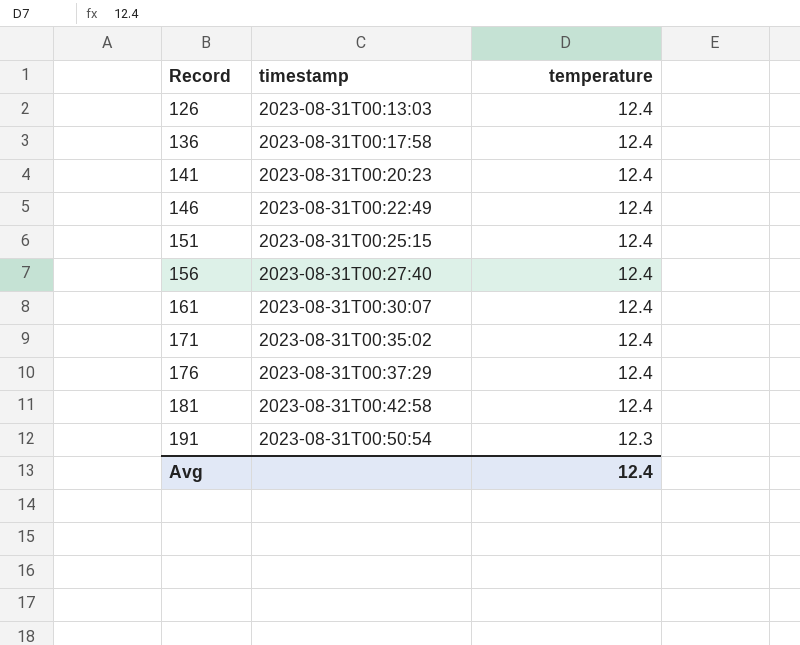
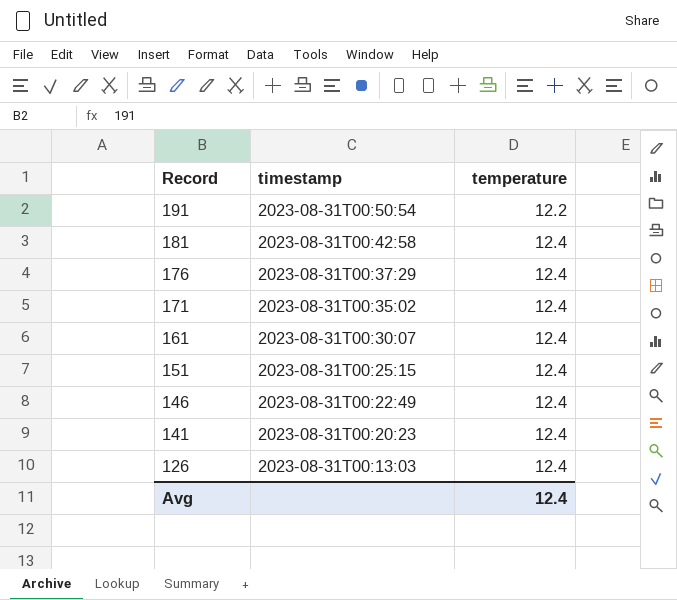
row order: Record ascending -> Record descending
row 136: 2023-08-31T00:17:58 | 12.4 -> none
row 156: 2023-08-31T00:27:40 | 12.4 -> none
191 | temperature: 12.3 -> 12.2

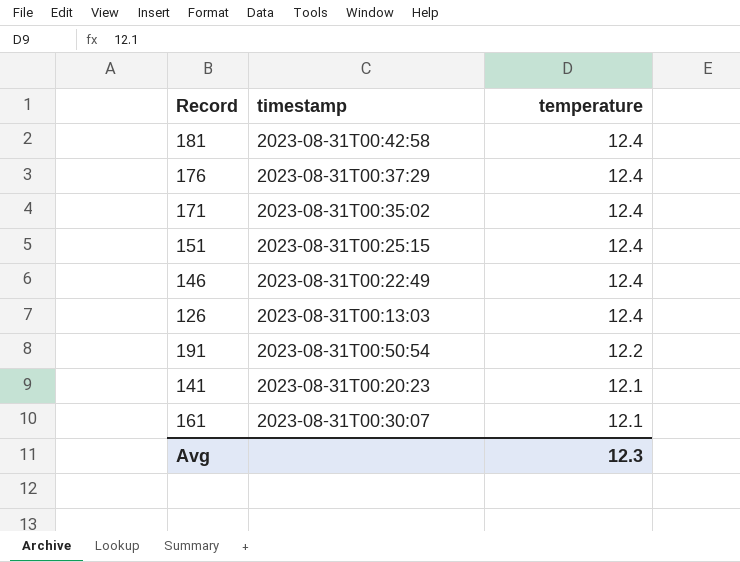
row order: Record descending -> temperature descending
141 | temperature: 12.4 -> 12.1
161 | temperature: 12.4 -> 12.1
Avg | temperature: 12.4 -> 12.3

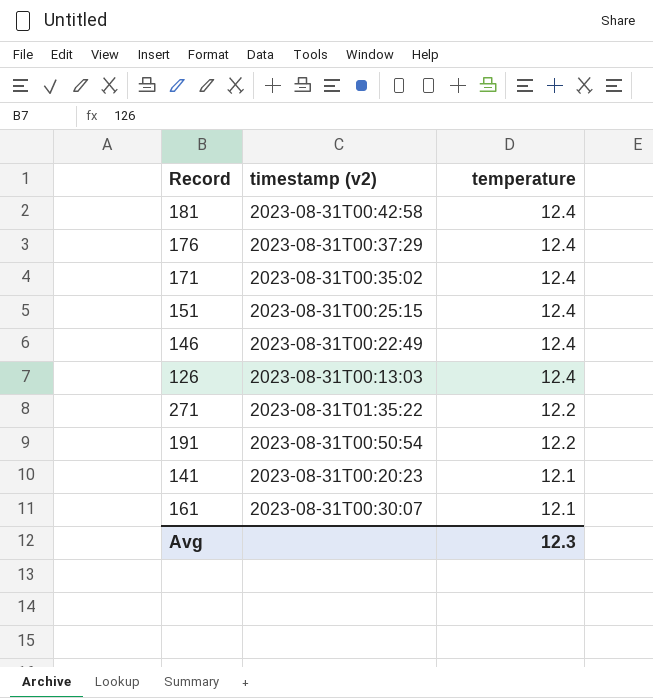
column name: timestamp -> timestamp (v2)
row 271: none -> 2023-08-31T01:35:22 | 12.2

